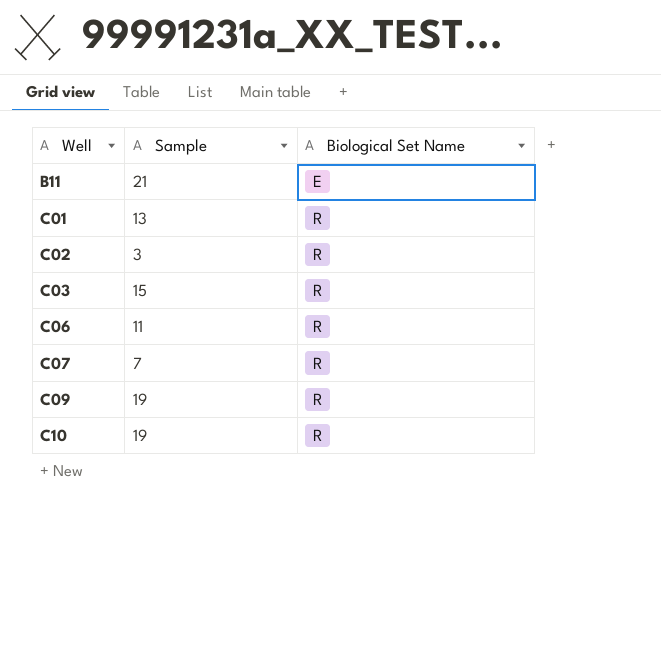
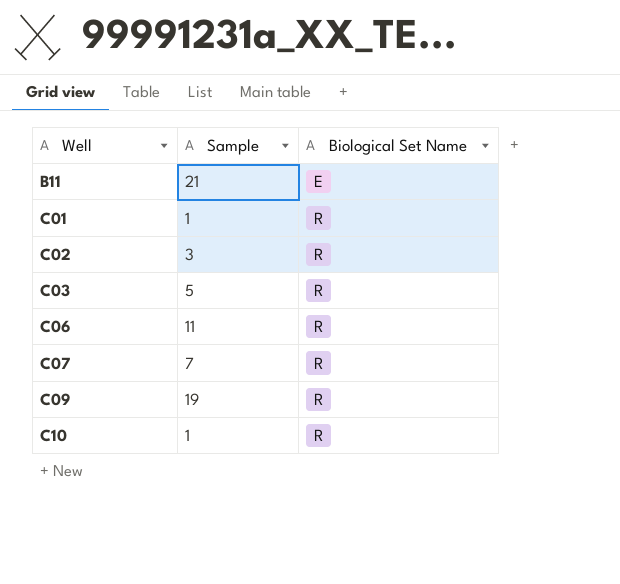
C01 | Sample: 13 -> 1
C03 | Sample: 15 -> 5
C10 | Sample: 19 -> 1

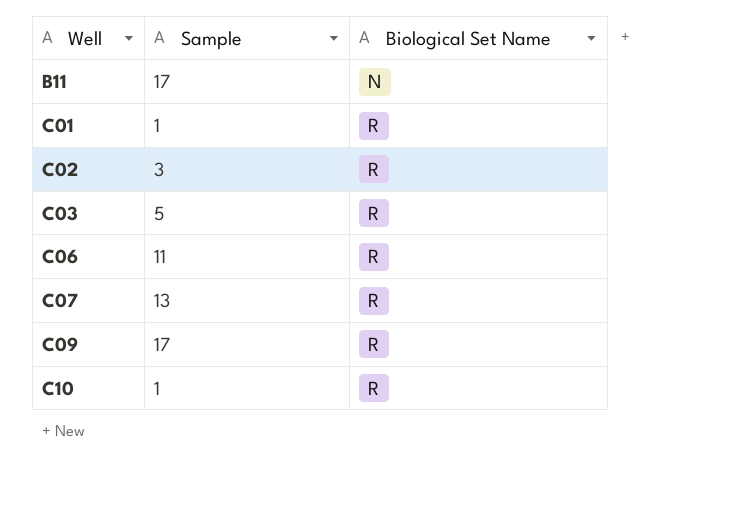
B11 | Sample: 21 -> 17
B11 | Biological Set Name: E -> N
C07 | Sample: 7 -> 13
C09 | Sample: 19 -> 17

